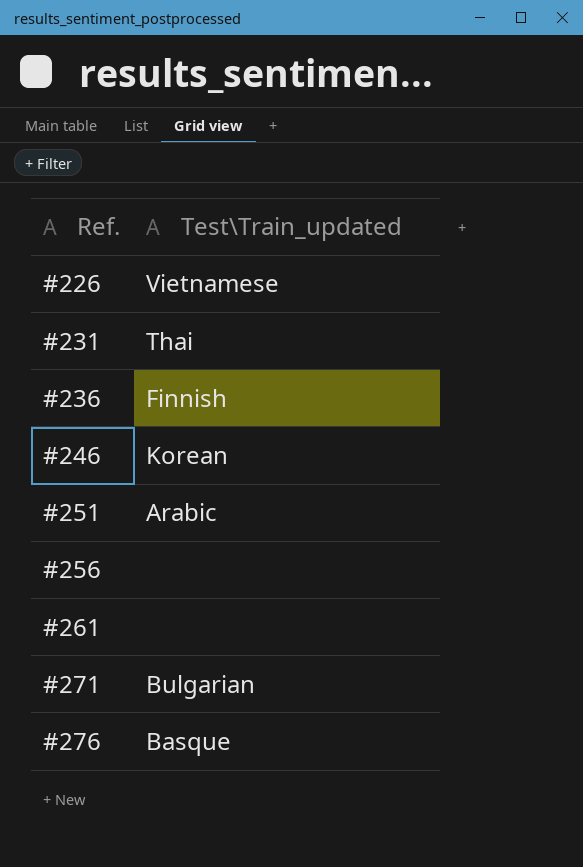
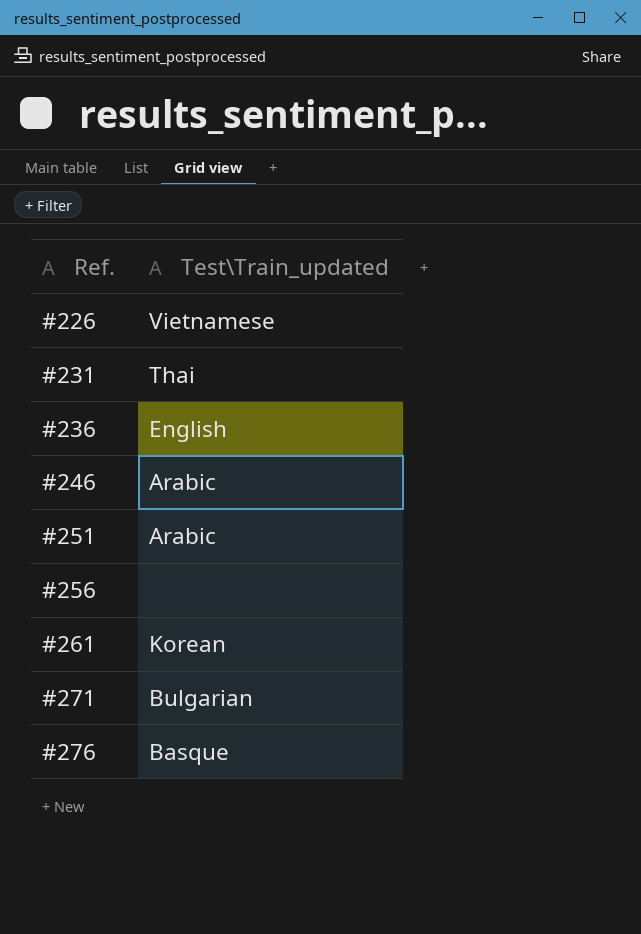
#236 | Test\Train_updated: Finnish -> English
#246 | Test\Train_updated: Korean -> Arabic
#261 | Test\Train_updated: none -> Korean

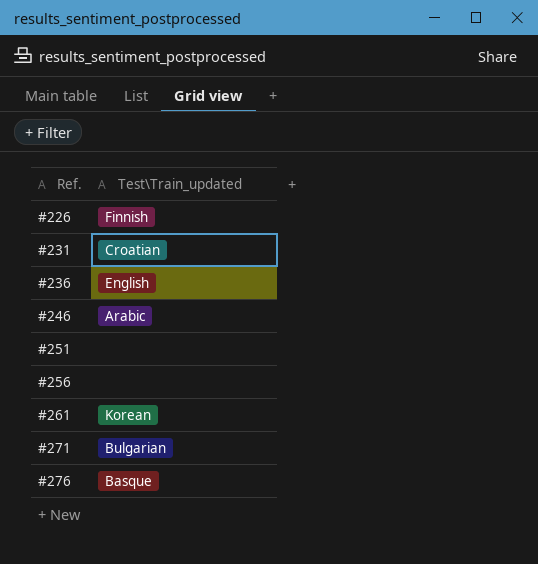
#226 | Test\Train_updated: Vietnamese -> Finnish
#231 | Test\Train_updated: Thai -> Croatian
#251 | Test\Train_updated: Arabic -> none

